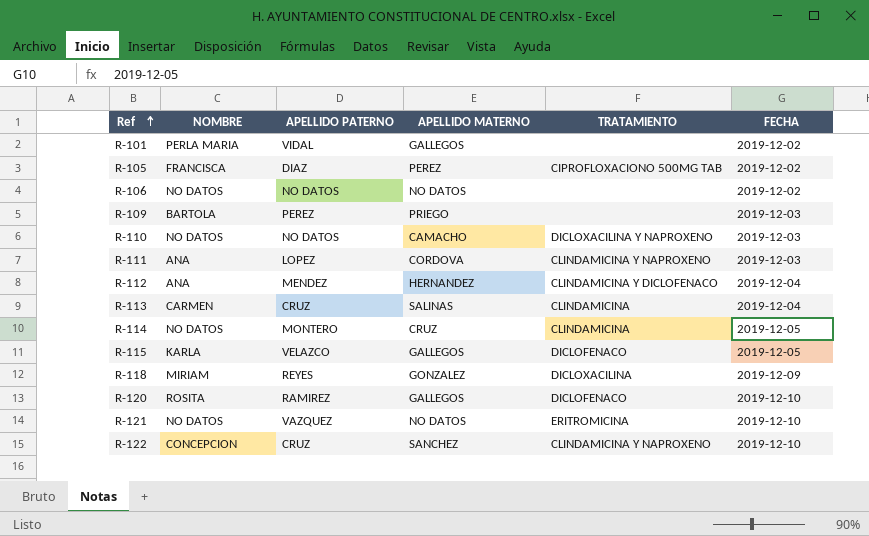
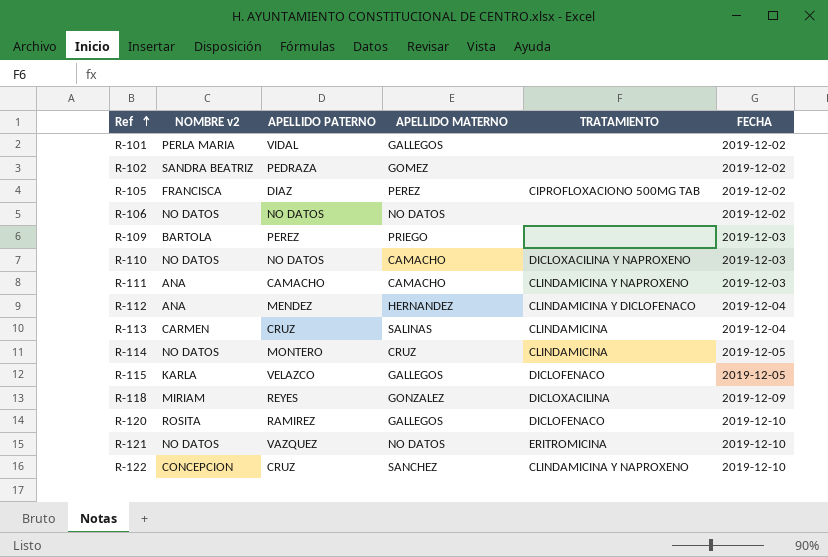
column name: NOMBRE -> NOMBRE v2
row R-102: none -> SANDRA BEATRIZ | PEDRAZA | GOMEZ | none | 2019-12-02
R-111 | APELLIDO PATERNO: LOPEZ -> CAMACHO
R-111 | APELLIDO MATERNO: CORDOVA -> CAMACHO

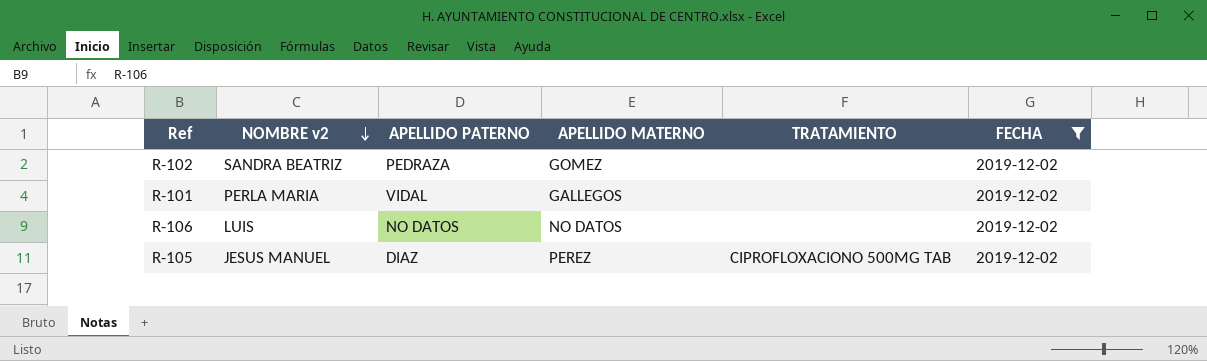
filter: none -> FECHA = 2019-12-02
row order: Ref ascending -> NOMBRE v2 descending
R-106 | NOMBRE v2: NO DATOS -> LUIS
R-105 | NOMBRE v2: FRANCISCA -> JESUS MANUEL

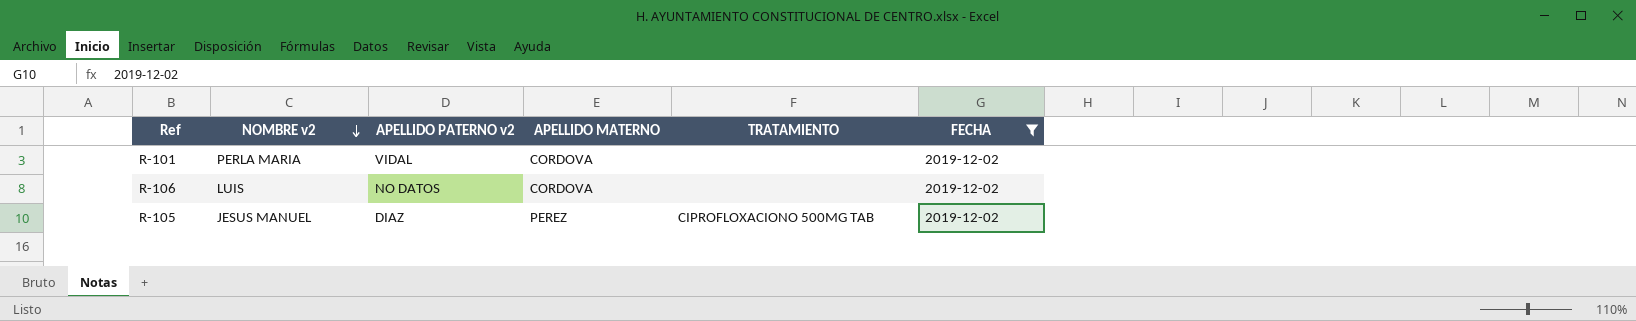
column name: APELLIDO PATERNO -> APELLIDO PATERNO v2
row R-102: SANDRA BEATRIZ | PEDRAZA | GOMEZ | none | 2019-12-02 -> none
R-101 | APELLIDO MATERNO: GALLEGOS -> CORDOVA
R-106 | APELLIDO MATERNO: NO DATOS -> CORDOVA

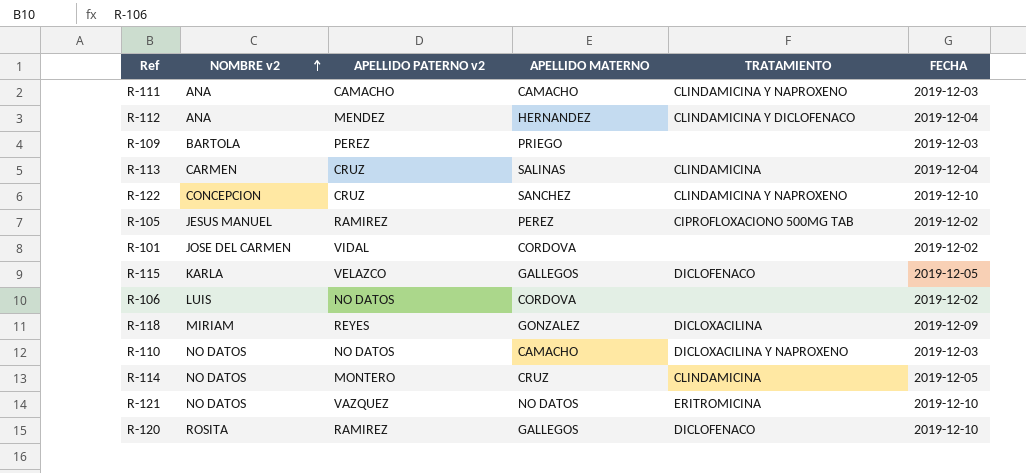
filter: FECHA = 2019-12-02 -> none
row order: NOMBRE v2 descending -> NOMBRE v2 ascending
R-105 | APELLIDO PATERNO v2: DIAZ -> RAMIREZ
R-101 | NOMBRE v2: PERLA MARIA -> JOSE DEL CARMEN

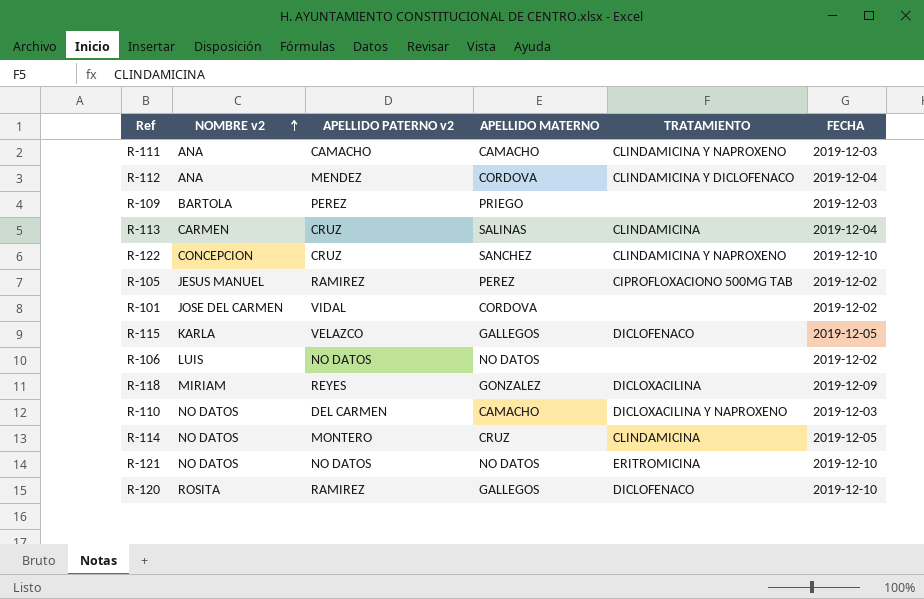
R-112 | APELLIDO MATERNO: HERNANDEZ -> CORDOVA
R-106 | APELLIDO MATERNO: CORDOVA -> NO DATOS
R-110 | APELLIDO PATERNO v2: NO DATOS -> DEL CARMEN
R-121 | APELLIDO PATERNO v2: VAZQUEZ -> NO DATOS

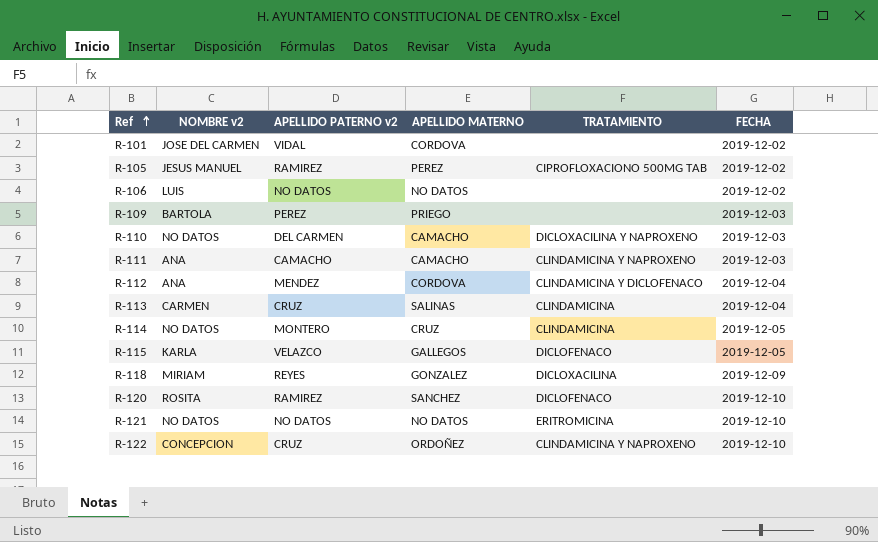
row order: NOMBRE v2 ascending -> Ref ascending
R-120 | APELLIDO MATERNO: GALLEGOS -> SANCHEZ
R-122 | APELLIDO MATERNO: SANCHEZ -> ORDOÑEZ

